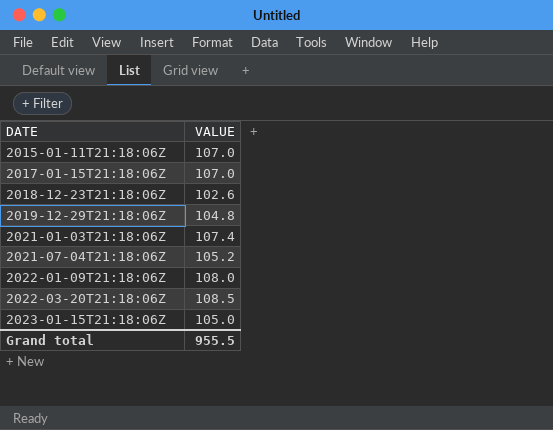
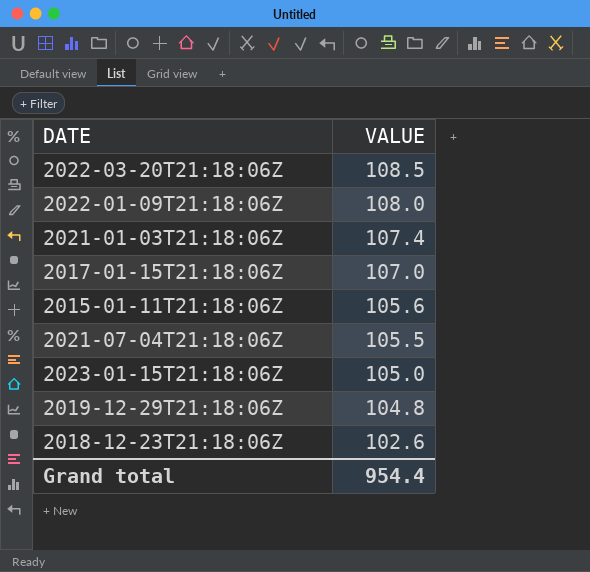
row order: DATE ascending -> VALUE descending
2015-01-11T21:18:06Z | VALUE: 107.0 -> 105.6
2021-07-04T21:18:06Z | VALUE: 105.2 -> 105.5
Grand total | VALUE: 955.5 -> 954.4

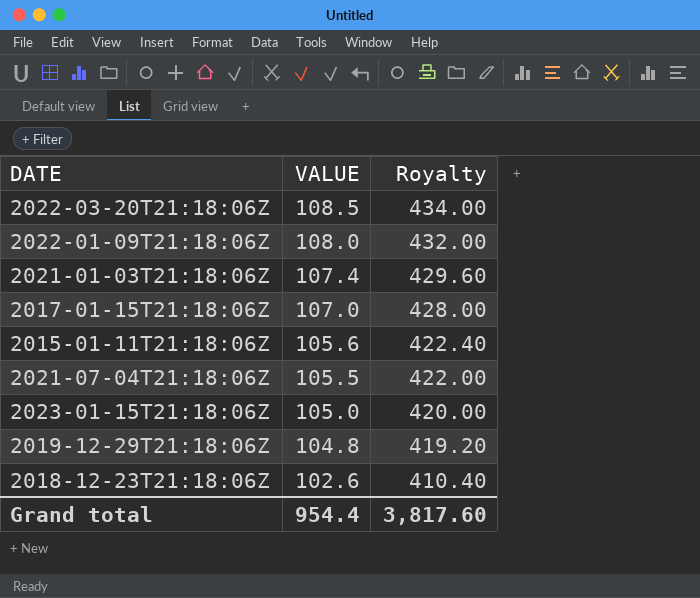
column Royalty | formula: none -> [VALUE] * 4

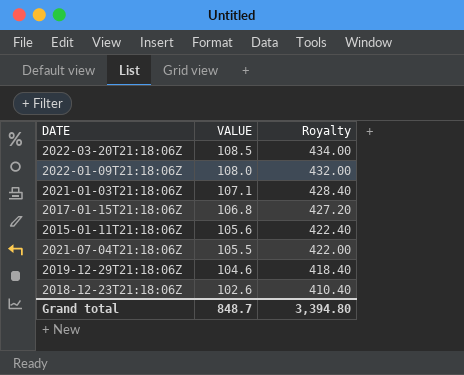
row 2023-01-15T21:18:06Z: 105.0 | 420.00 -> none
2021-01-03T21:18:06Z | VALUE: 107.4 -> 107.1
2021-01-03T21:18:06Z | Royalty: 429.60 -> 428.40
2017-01-15T21:18:06Z | VALUE: 107.0 -> 106.8
2017-01-15T21:18:06Z | Royalty: 428.00 -> 427.20
2019-12-29T21:18:06Z | VALUE: 104.8 -> 104.6
2019-12-29T21:18:06Z | Royalty: 419.20 -> 418.40
Grand total | VALUE: 954.4 -> 848.7
Grand total | Royalty: 3,817.60 -> 3,394.80

